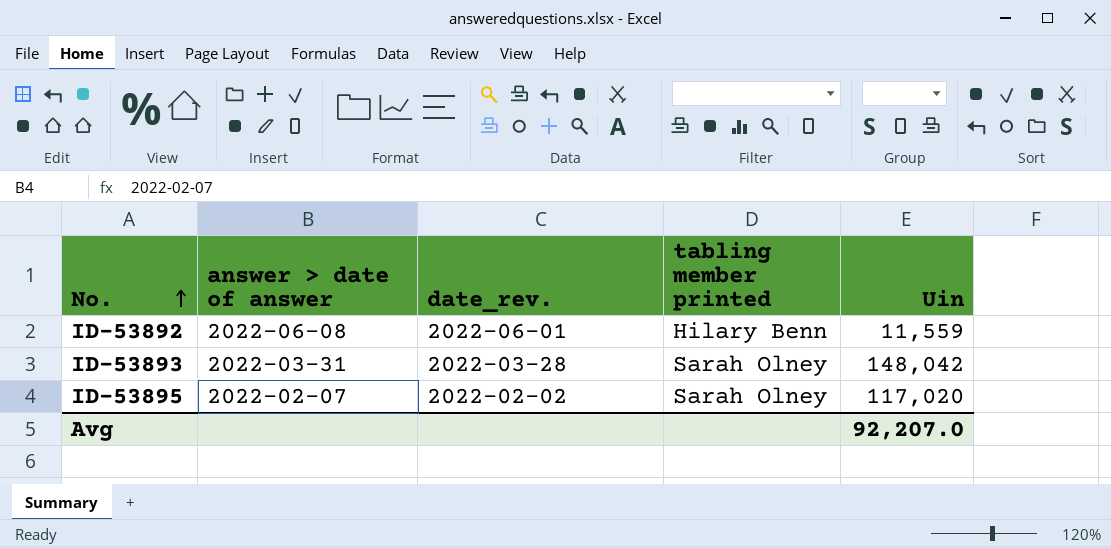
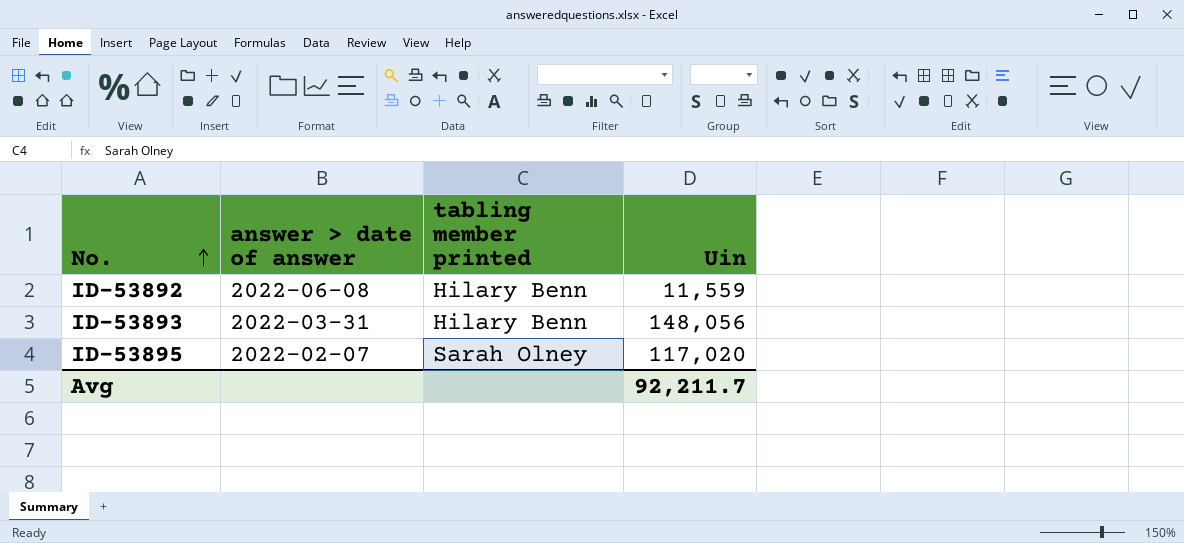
column date_rev. | position: 3 -> none
ID-53893 | tabling member printed: Sarah Olney -> Hilary Benn
ID-53893 | Uin: 148,042 -> 148,056
Avg | Uin: 92,207.0 -> 92,211.7

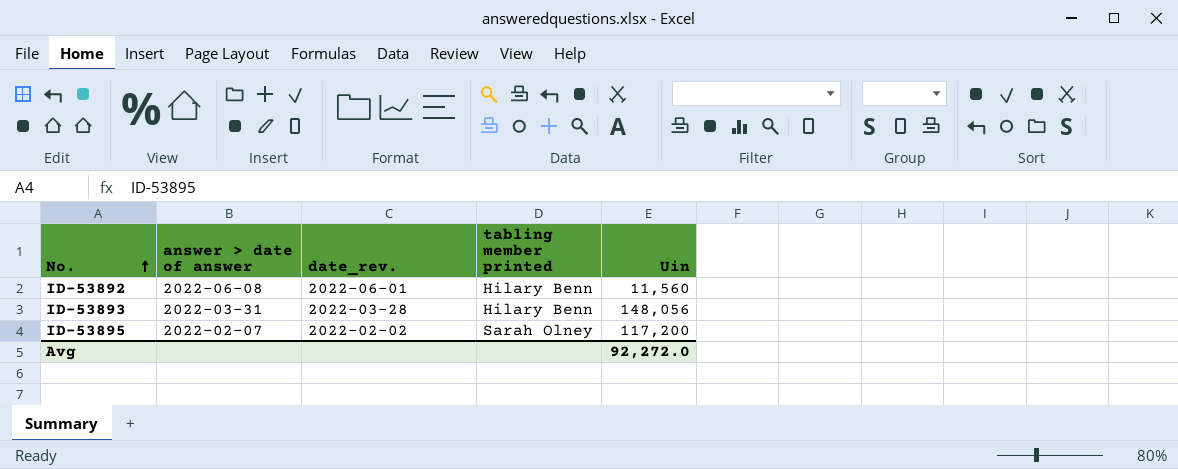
column date_rev. | position: none -> 3
ID-53892 | Uin: 11,559 -> 11,560
ID-53895 | Uin: 117,020 -> 117,200
Avg | Uin: 92,211.7 -> 92,272.0

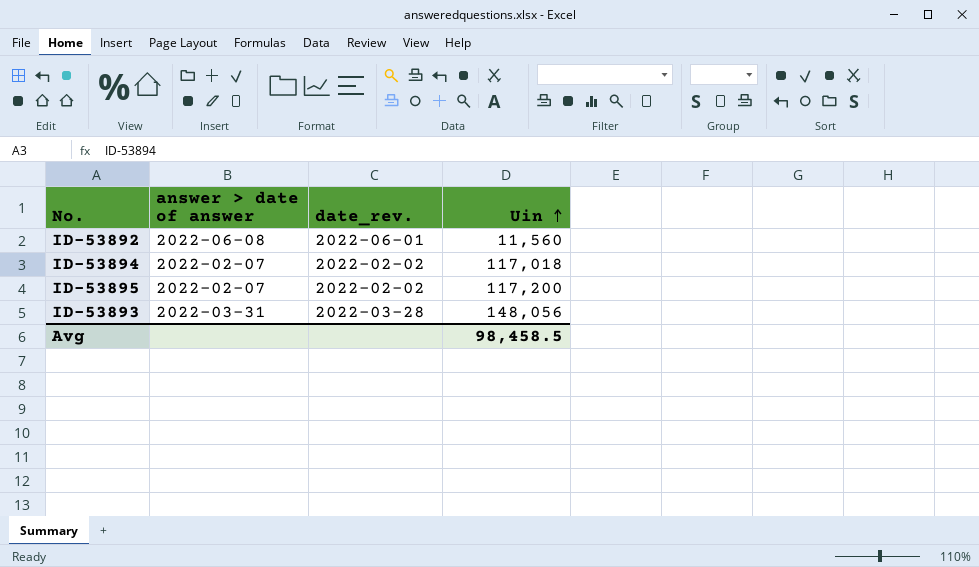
row order: No. ascending -> Uin ascending
column tabling member printed | position: 4 -> none
row ID-53894: none -> 2022-02-07 | 2022-02-02 | 117,018
Avg | Uin: 92,272.0 -> 98,458.5

